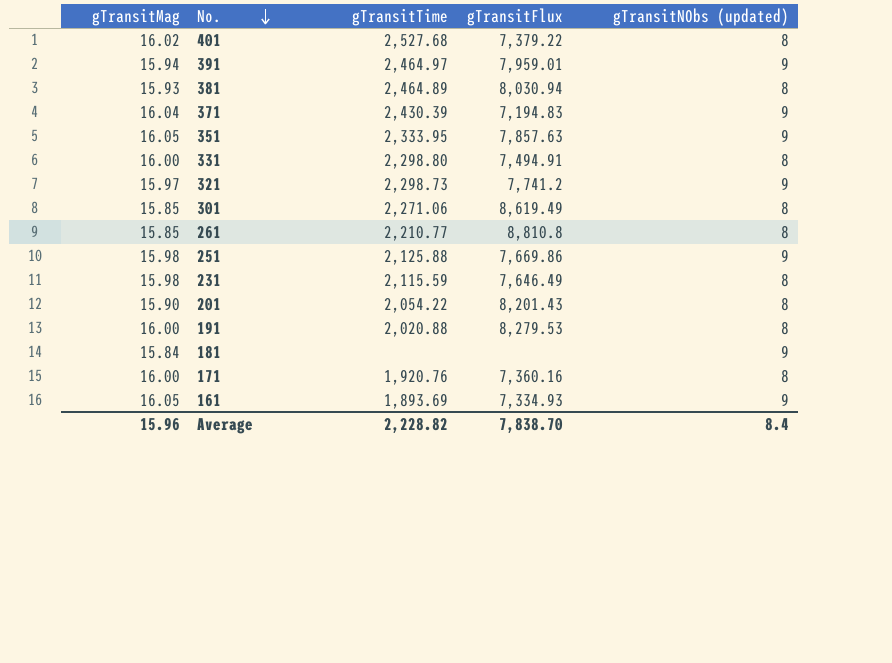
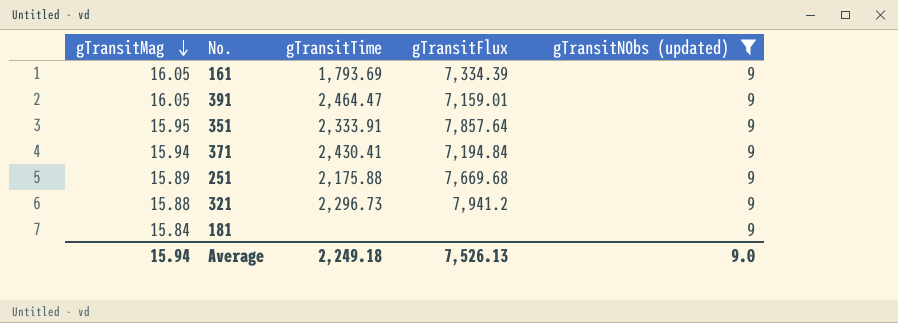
filter: none -> gTransitNObs (updated) = 9
row order: No. descending -> gTransitMag descending
161 | gTransitTime: 1,893.69 -> 1,793.69
161 | gTransitFlux: 7,334.93 -> 7,334.39
391 | gTransitMag: 15.94 -> 16.05
391 | gTransitTime: 2,464.97 -> 2,464.47
391 | gTransitFlux: 7,959.01 -> 7,159.01
351 | gTransitMag: 16.05 -> 15.95
351 | gTransitTime: 2,333.95 -> 2,333.91
351 | gTransitFlux: 7,857.63 -> 7,857.64
371 | gTransitMag: 16.04 -> 15.94
371 | gTransitTime: 2,430.39 -> 2,430.41
371 | gTransitFlux: 7,194.83 -> 7,194.84
251 | gTransitMag: 15.98 -> 15.89
251 | gTransitTime: 2,125.88 -> 2,175.88
251 | gTransitFlux: 7,669.86 -> 7,669.68
321 | gTransitMag: 15.97 -> 15.88
321 | gTransitTime: 2,298.73 -> 2,296.73
321 | gTransitFlux: 7,741.2 -> 7,941.2
Average | gTransitMag: 15.96 -> 15.94
Average | gTransitTime: 2,228.82 -> 2,249.18
Average | gTransitFlux: 7,838.70 -> 7,526.13
Average | gTransitNObs (updated): 8.4 -> 9.0

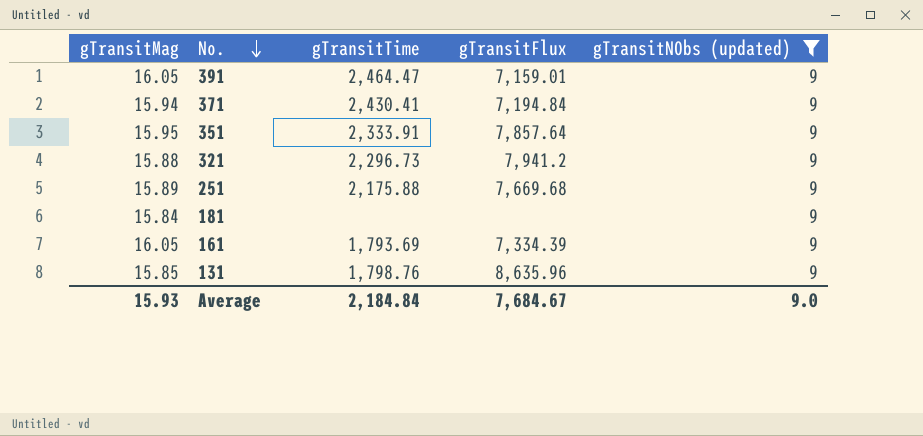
row order: gTransitMag descending -> No. descending
row 131: none -> 15.85 | 1,798.76 | 8,635.96 | 9
Average | gTransitMag: 15.94 -> 15.93
Average | gTransitTime: 2,249.18 -> 2,184.84
Average | gTransitFlux: 7,526.13 -> 7,684.67

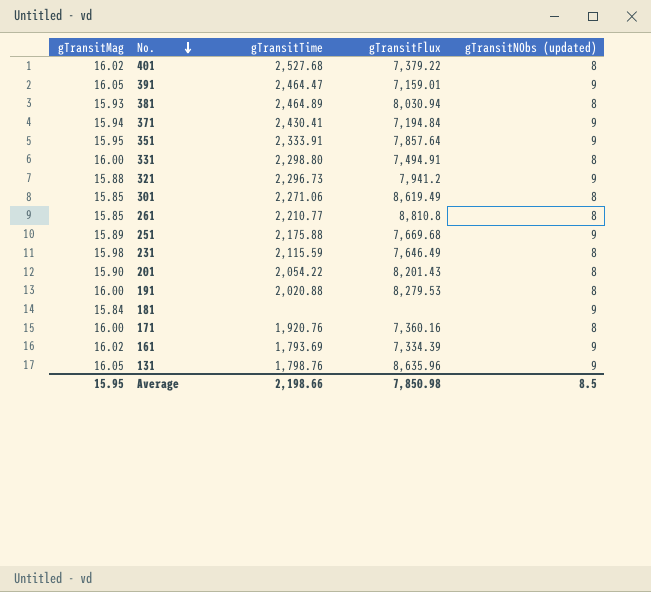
filter: gTransitNObs (updated) = 9 -> none
161 | gTransitMag: 16.05 -> 16.02
131 | gTransitMag: 15.85 -> 16.05
Average | gTransitMag: 15.93 -> 15.95
Average | gTransitTime: 2,184.84 -> 2,198.66
Average | gTransitFlux: 7,684.67 -> 7,850.98
Average | gTransitNObs (updated): 9.0 -> 8.5

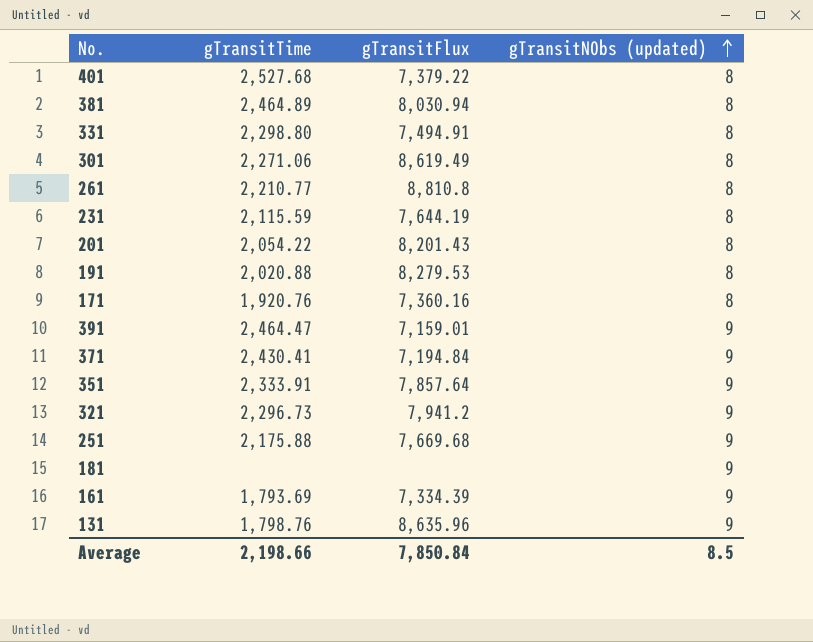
row order: No. descending -> gTransitNObs (updated) ascending
column gTransitMag | position: 1 -> none
231 | gTransitFlux: 7,646.49 -> 7,644.19
Average | gTransitFlux: 7,850.98 -> 7,850.84

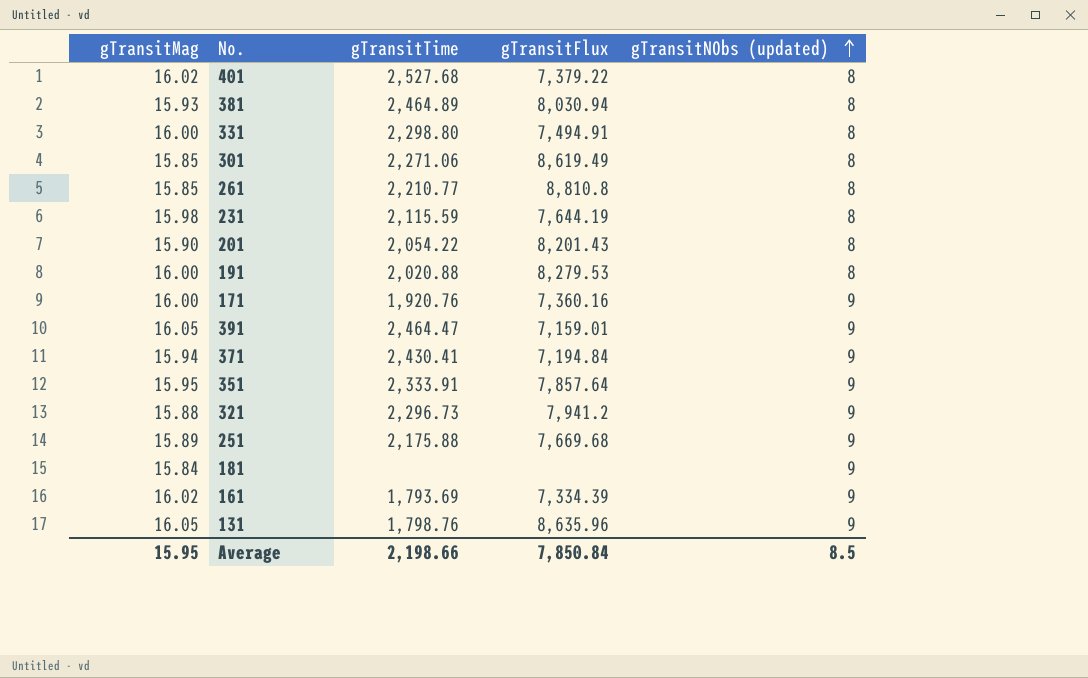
column gTransitMag | position: none -> 1
171 | gTransitNObs (updated): 8 -> 9

